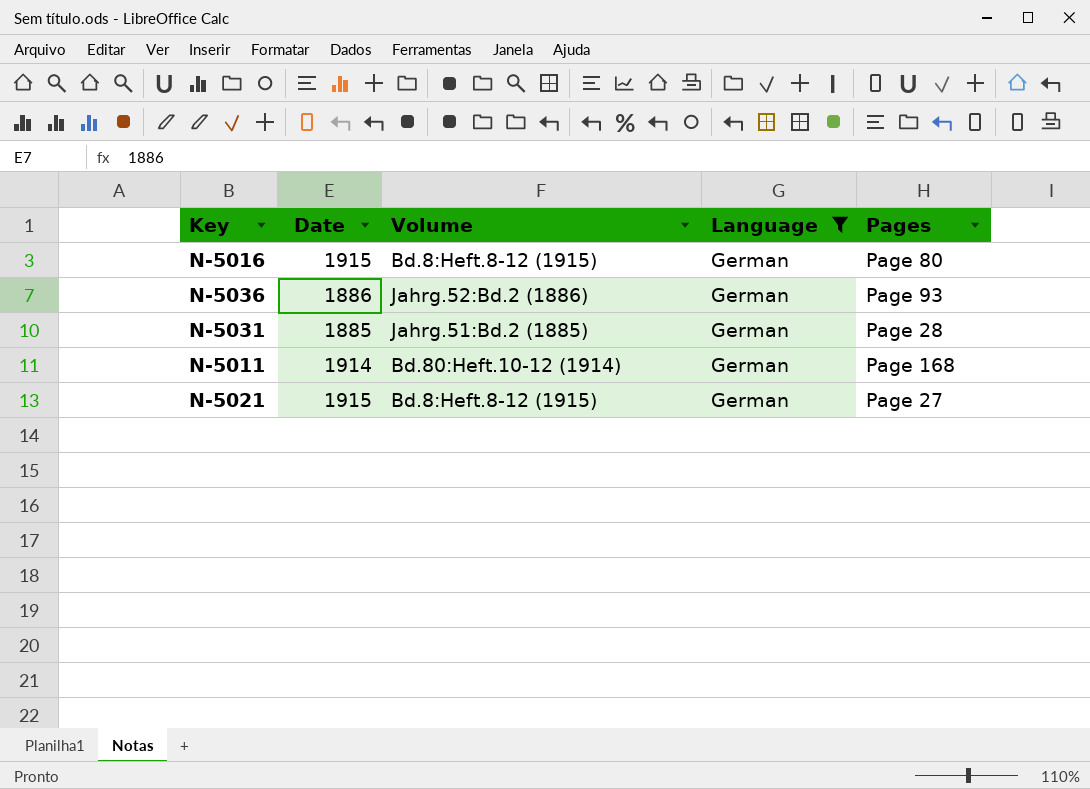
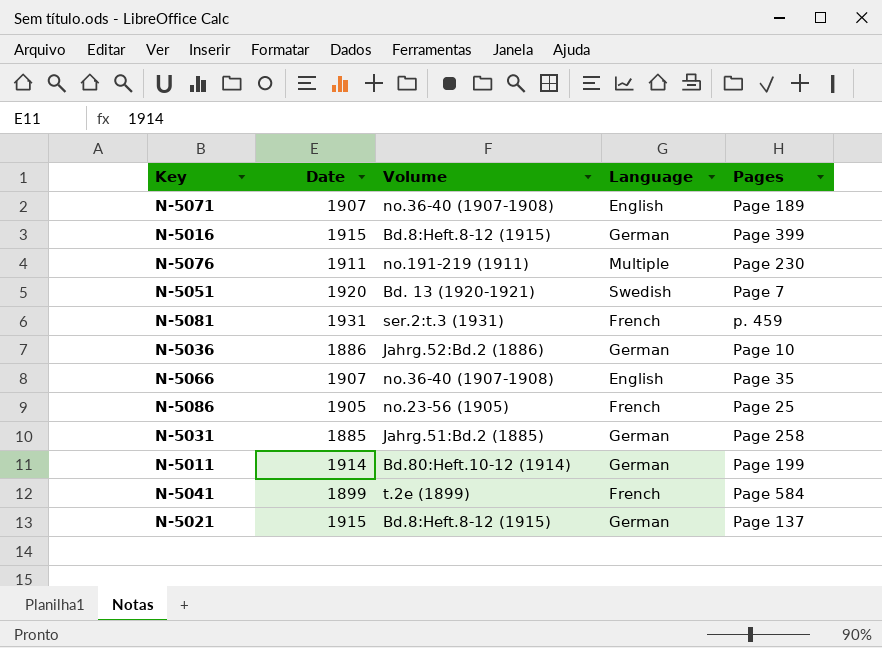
filter: Language = German -> none
N-5016 | Pages: Page 80 -> Page 399
N-5036 | Pages: Page 93 -> Page 10
N-5031 | Pages: Page 28 -> Page 258
N-5011 | Pages: Page 168 -> Page 199
N-5021 | Pages: Page 27 -> Page 137

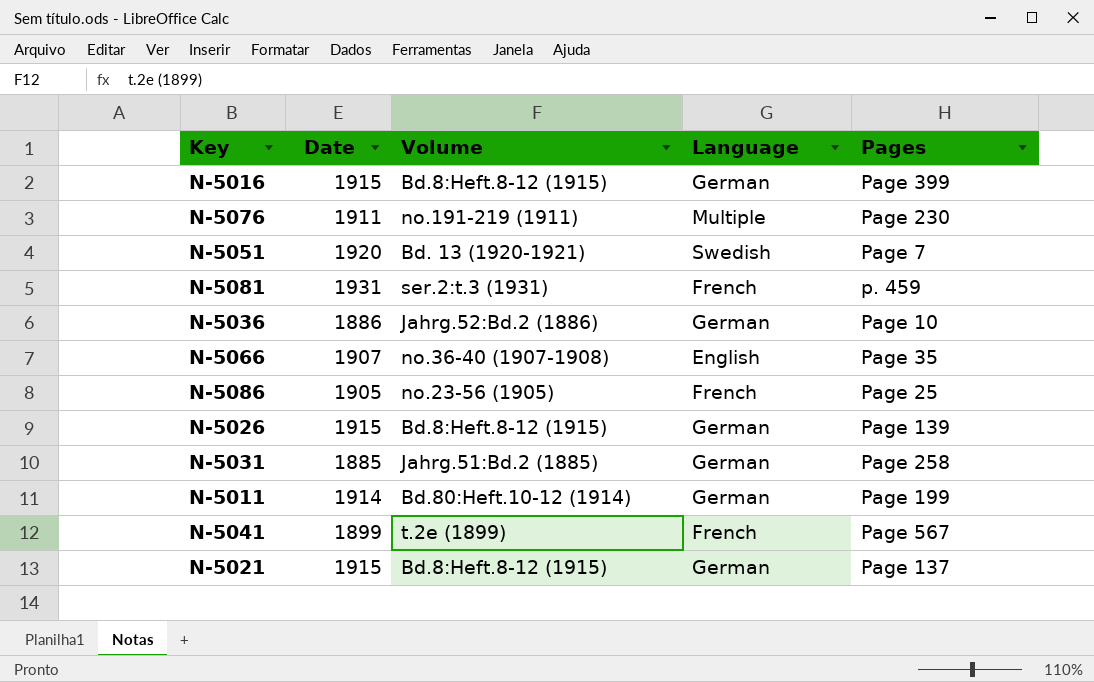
row N-5071: 1907 | no.36-40 (1907-1908) | English | Page 189 -> none
row N-5026: none -> 1915 | Bd.8:Heft.8-12 (1915) | German | Page 139
N-5041 | Pages: Page 584 -> Page 567

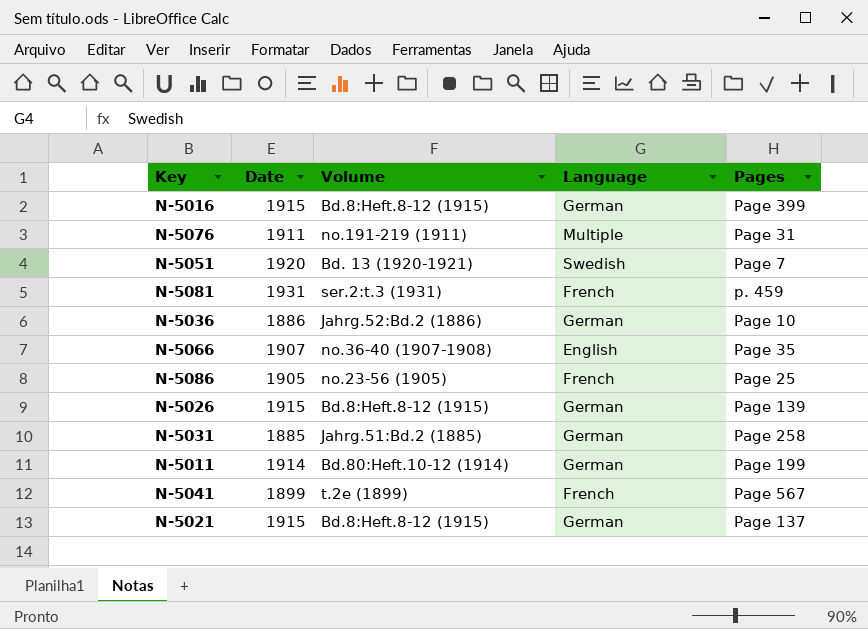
N-5076 | Pages: Page 230 -> Page 31

